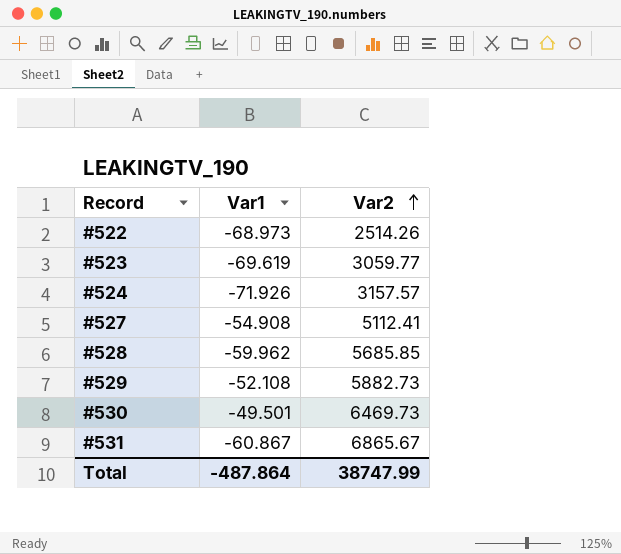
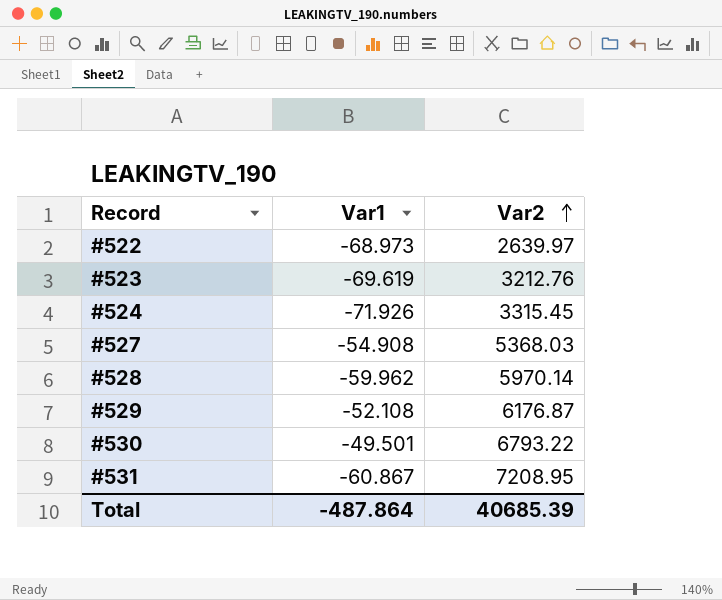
#522 | Var2: 2514.26 -> 2639.97
#523 | Var2: 3059.77 -> 3212.76
#524 | Var2: 3157.57 -> 3315.45
#527 | Var2: 5112.41 -> 5368.03
#528 | Var2: 5685.85 -> 5970.14
#529 | Var2: 5882.73 -> 6176.87
#530 | Var2: 6469.73 -> 6793.22
#531 | Var2: 6865.67 -> 7208.95
Total | Var2: 38747.99 -> 40685.39

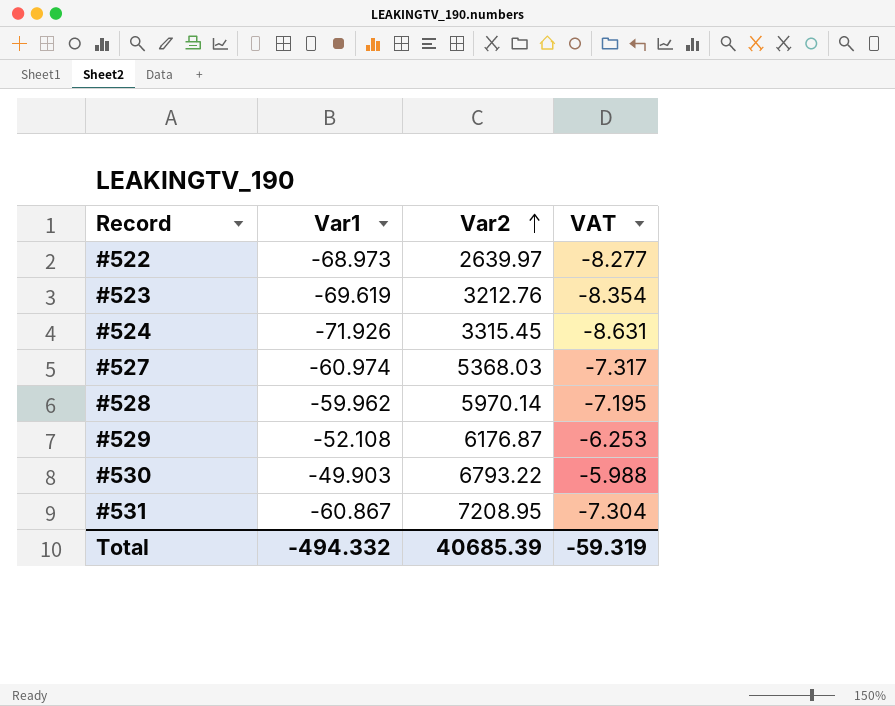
column VAT | formula: none -> [Var1] * 0.12
#527 | Var1: -54.908 -> -60.974
#530 | Var1: -49.501 -> -49.903
Total | Var1: -487.864 -> -494.332

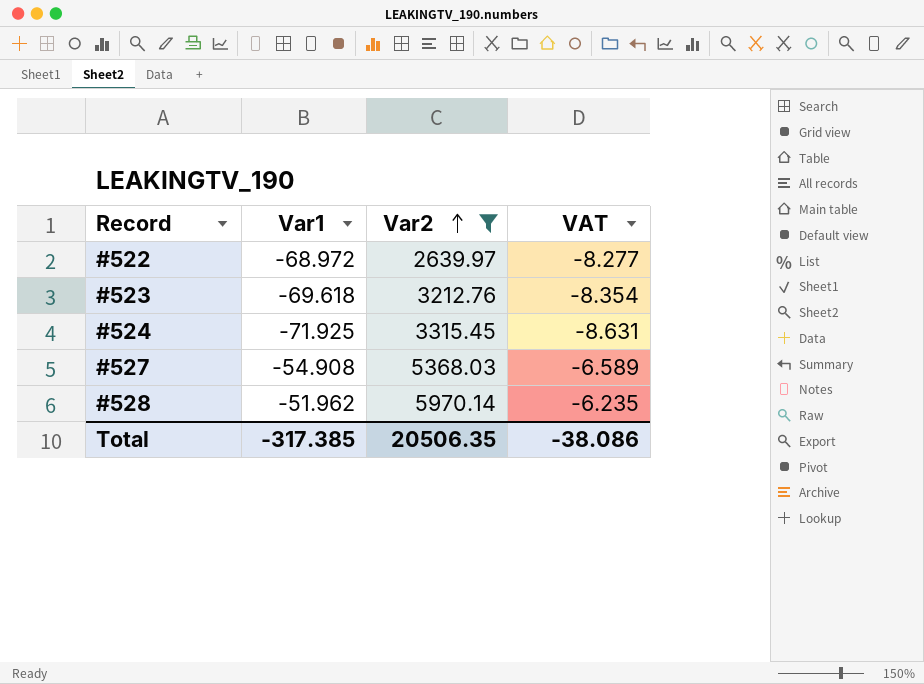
filter: none -> Var2 <= 5970.14
#522 | Var1: -68.973 -> -68.972
#523 | Var1: -69.619 -> -69.618
#524 | Var1: -71.926 -> -71.925
#527 | Var1: -60.974 -> -54.908
#527 | VAT: -7.317 -> -6.589
#528 | Var1: -59.962 -> -51.962
#528 | VAT: -7.195 -> -6.235
Total | Var1: -494.332 -> -317.385
Total | Var2: 40685.39 -> 20506.35
Total | VAT: -59.319 -> -38.086

